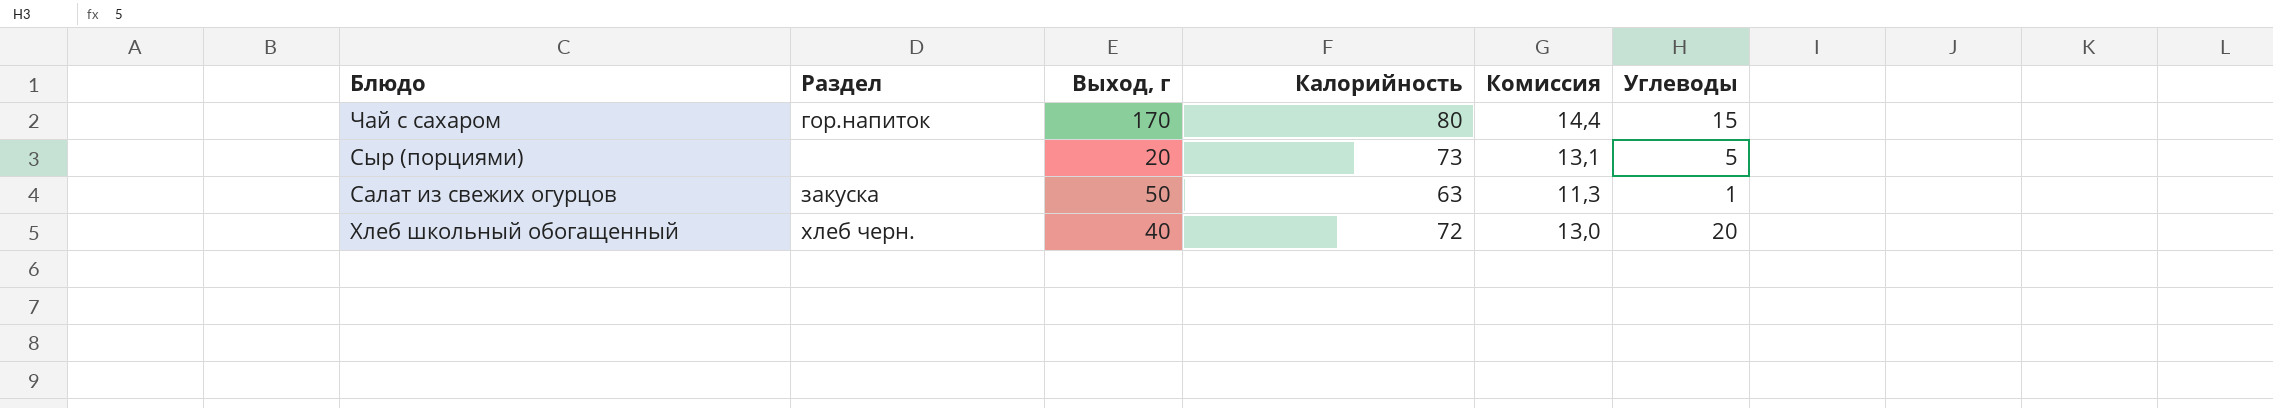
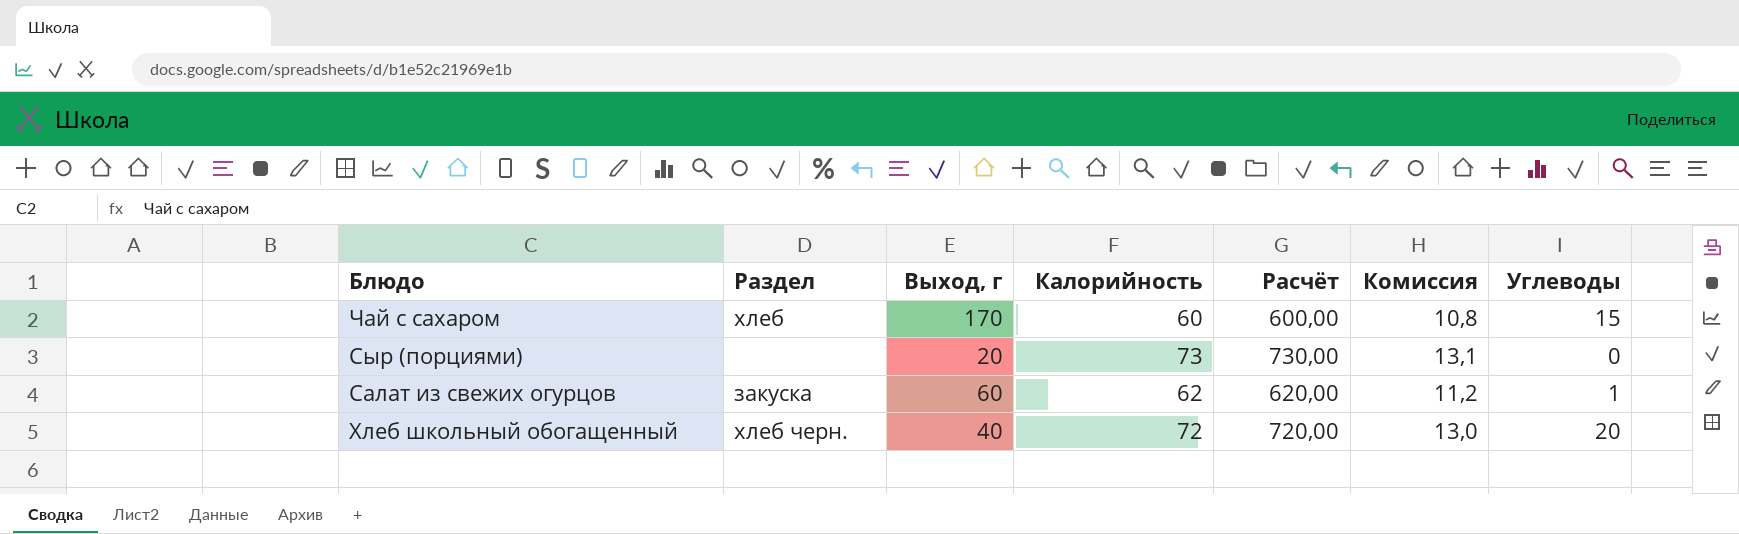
column Расчёт | formula: none -> [Калорийность] * 10
Чай с сахаром | Раздел: гор.напиток -> хлеб
Чай с сахаром | Калорийность: 80 -> 60
Чай с сахаром | Комиссия: 14,4 -> 10,8
Сыр (порциями) | Углеводы: 5 -> 0
Салат из свежих огурцов | Выход, г: 50 -> 60
Салат из свежих огурцов | Калорийность: 63 -> 62
Салат из свежих огурцов | Комиссия: 11,3 -> 11,2

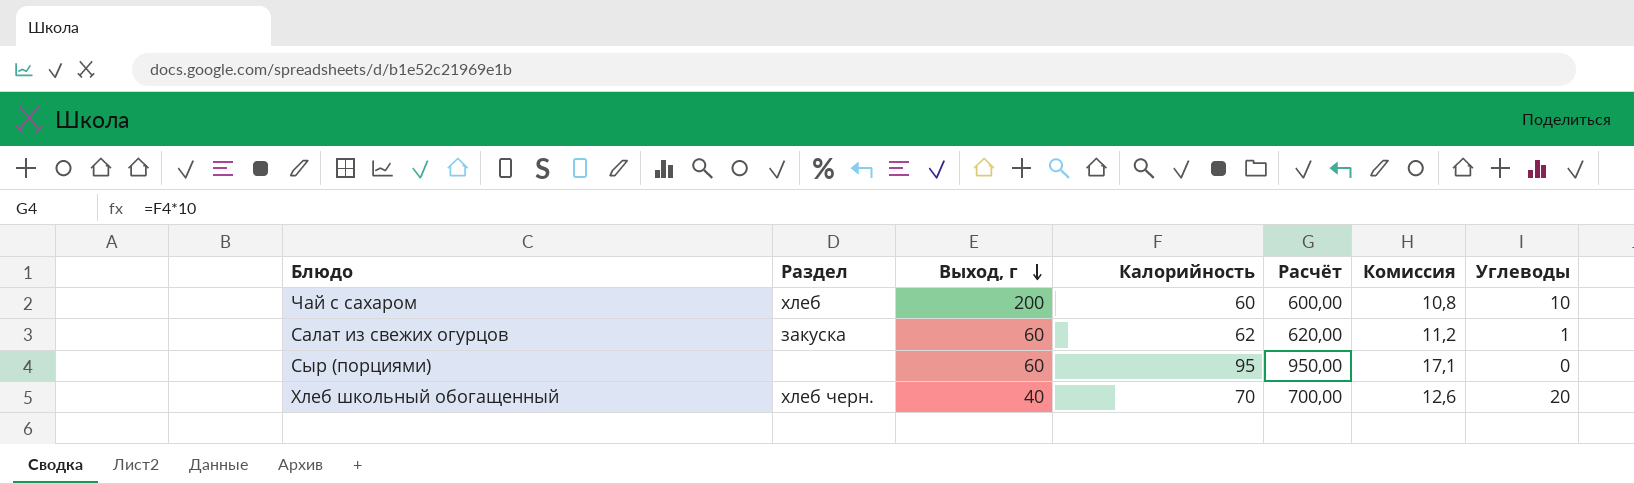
row order: none -> Выход, г descending
Чай с сахаром | Выход, г: 170 -> 200
Чай с сахаром | Углеводы: 15 -> 10
Сыр (порциями) | Выход, г: 20 -> 60
Сыр (порциями) | Калорийность: 73 -> 95
Сыр (порциями) | Расчёт: 730,00 -> 950,00
Сыр (порциями) | Комиссия: 13,1 -> 17,1
Хлеб школьный обогащенный | Калорийность: 72 -> 70
Хлеб школьный обогащенный | Расчёт: 720,00 -> 700,00
Хлеб школьный обогащенный | Комиссия: 13,0 -> 12,6

